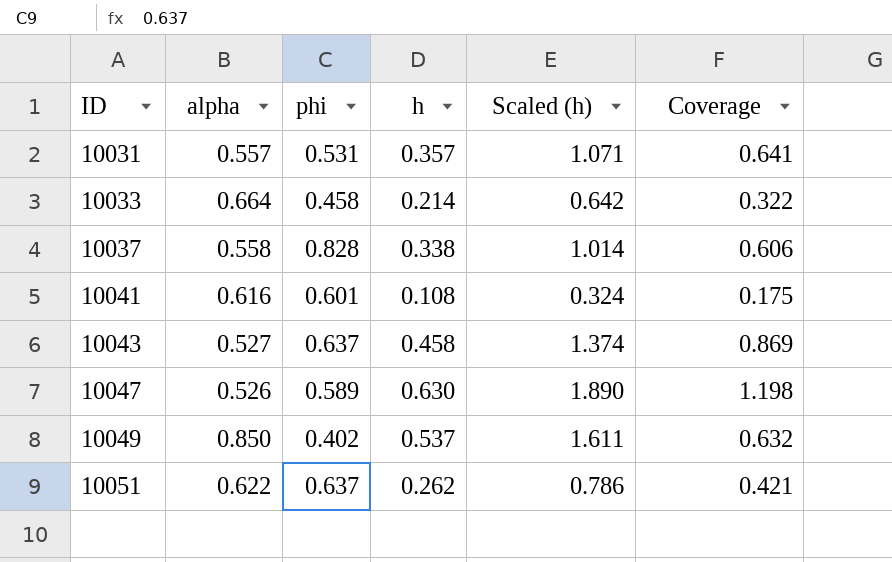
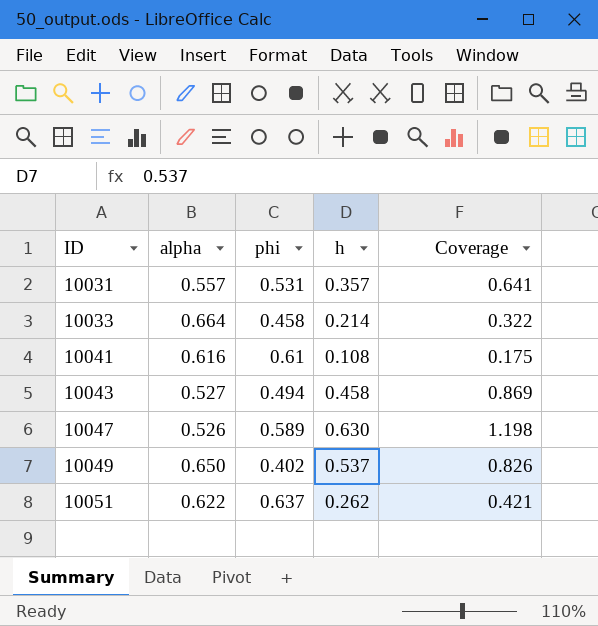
column Scaled (h) | formula: [h] * 3 -> none
row 10037: 0.558 | 0.828 | 0.338 | 1.014 | 0.606 -> none
10041 | phi: 0.601 -> 0.61
10043 | phi: 0.637 -> 0.494
10049 | alpha: 0.850 -> 0.650
10049 | Coverage: 0.632 -> 0.826

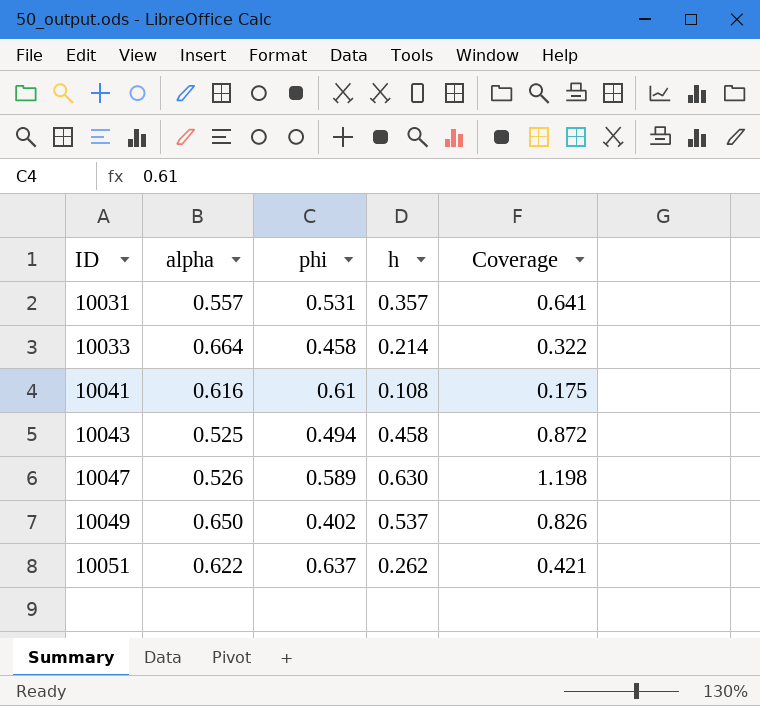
10043 | alpha: 0.527 -> 0.525
10043 | Coverage: 0.869 -> 0.872

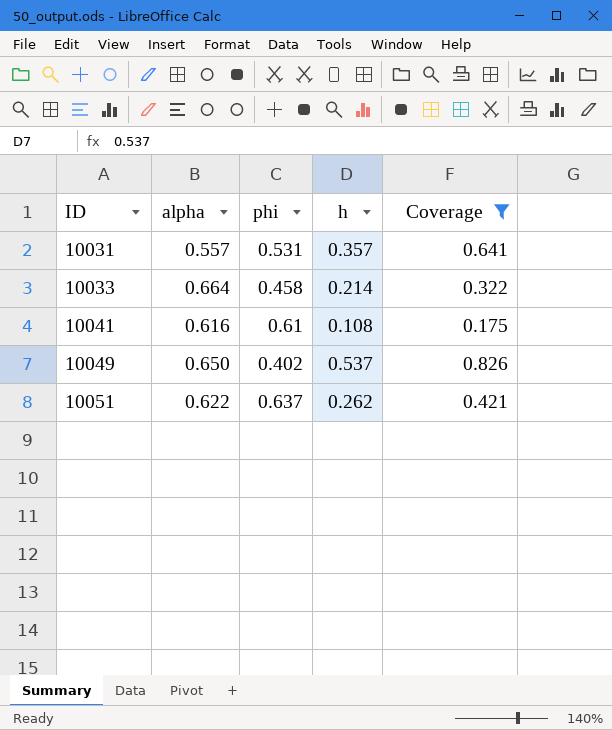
filter: none -> Coverage <= 0.826

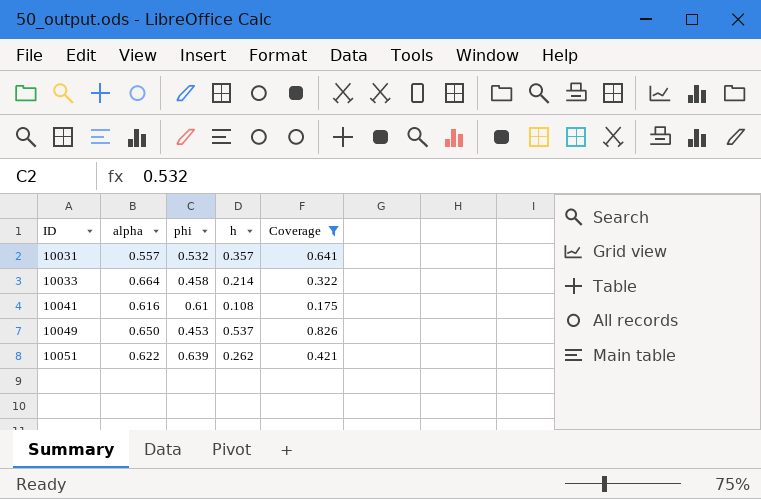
10031 | phi: 0.531 -> 0.532
10049 | phi: 0.402 -> 0.453
10051 | phi: 0.637 -> 0.639

